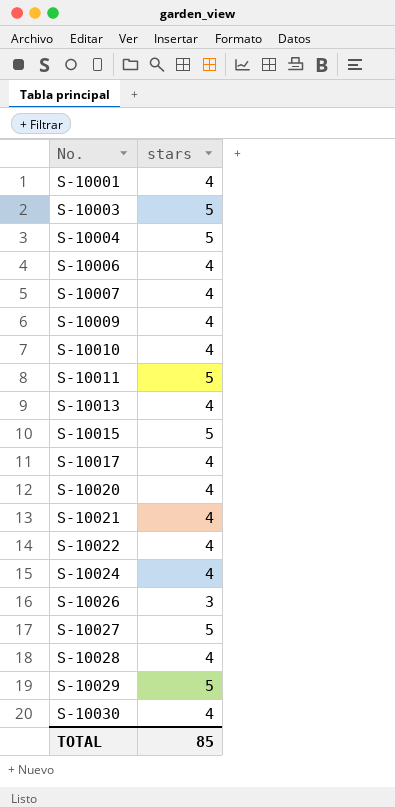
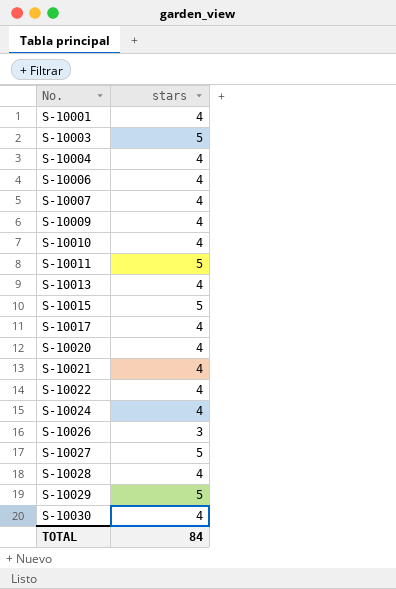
S-10004 | stars: 5 -> 4
TOTAL | stars: 85 -> 84

